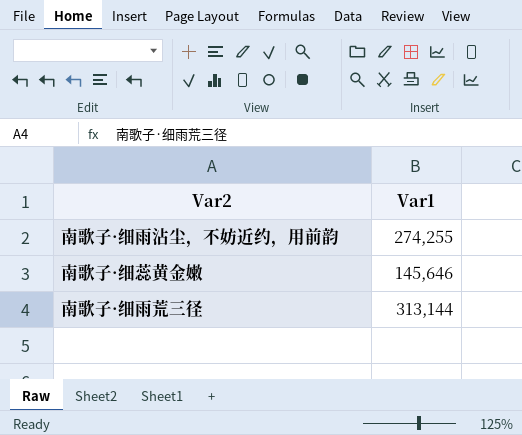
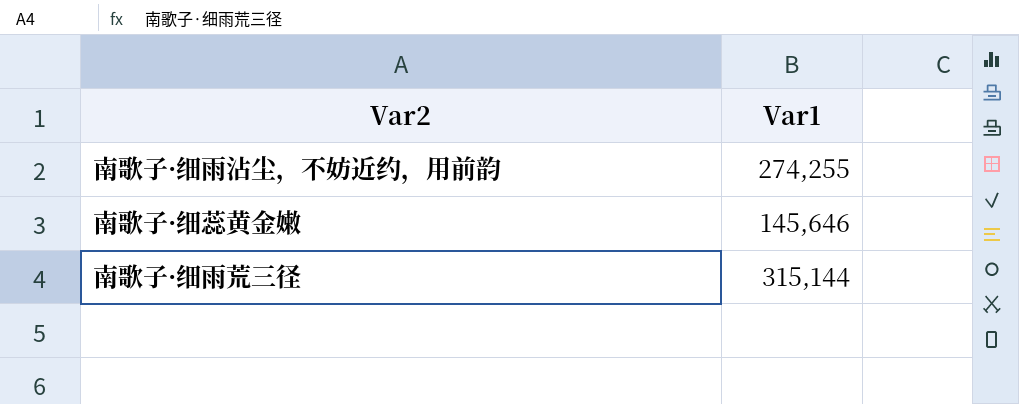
南歌子·细雨荒三径 | Var1: 313,144 -> 315,144

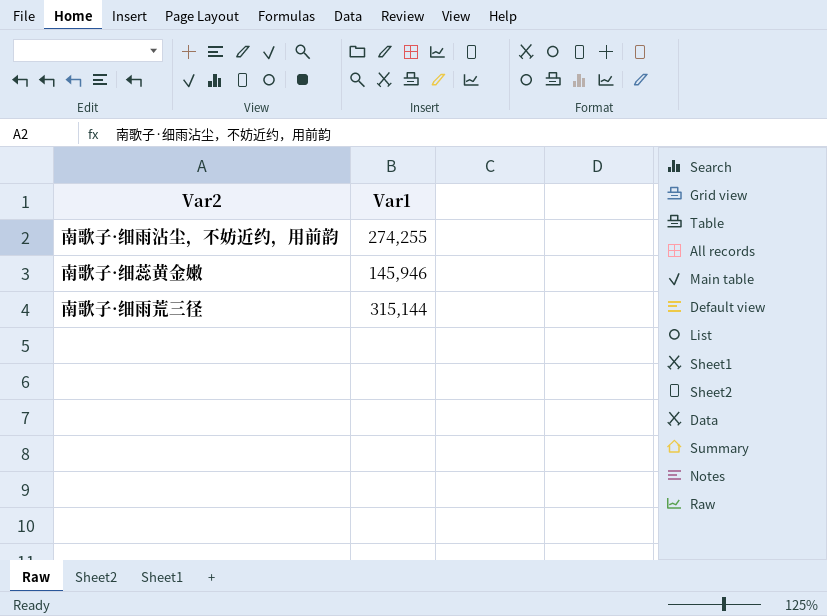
南歌子·细蕊黄金嫩 | Var1: 145,646 -> 145,946

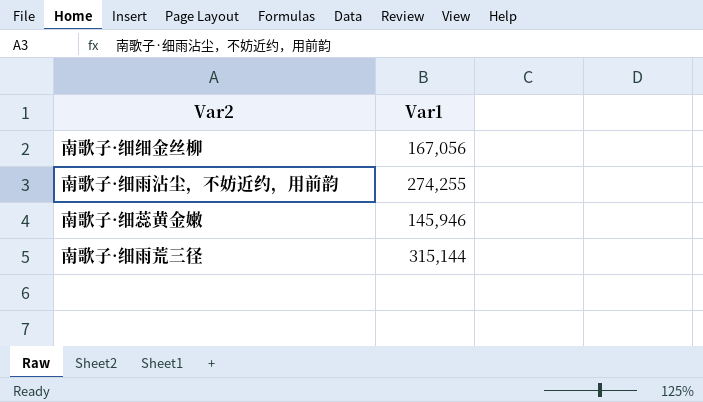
row 南歌子·细细金丝柳: none -> 167,056

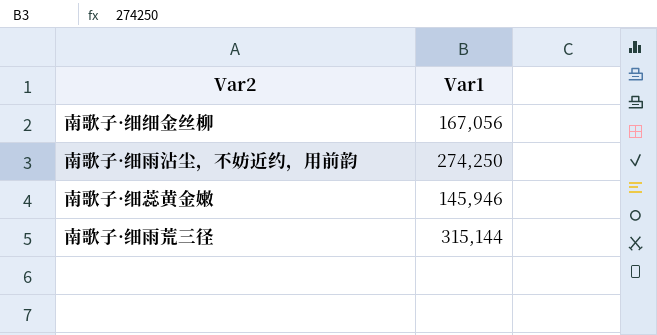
南歌子·细雨沾尘，不妨近约，用前韵 | Var1: 274,255 -> 274,250

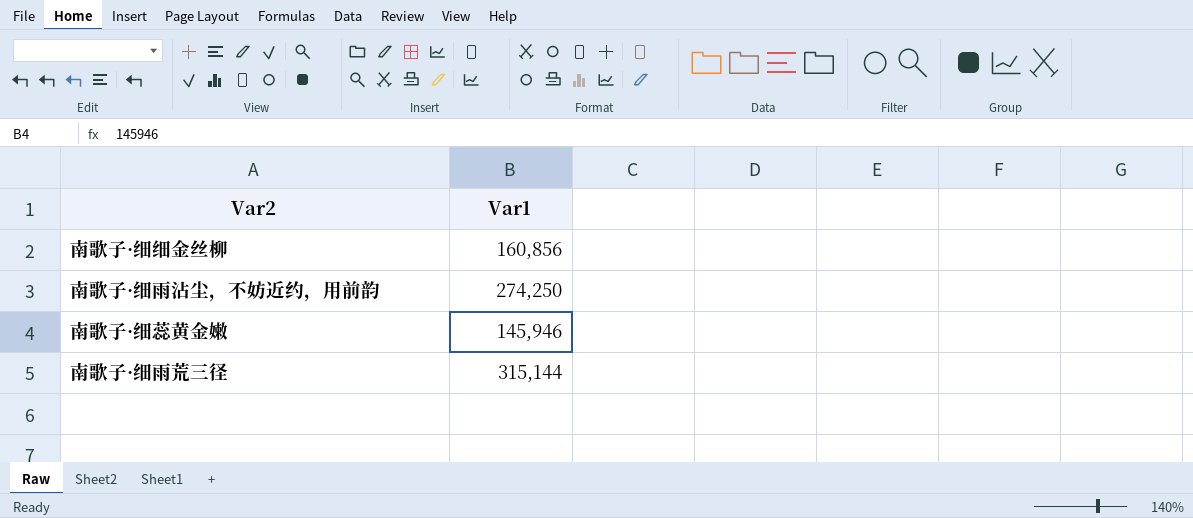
南歌子·细细金丝柳 | Var1: 167,056 -> 160,856

